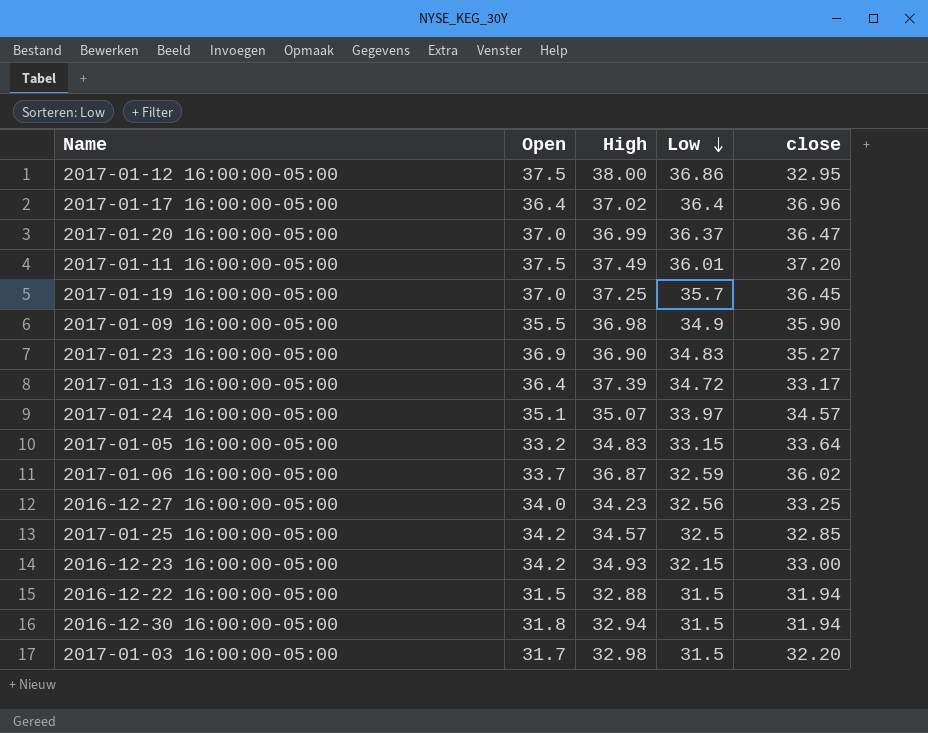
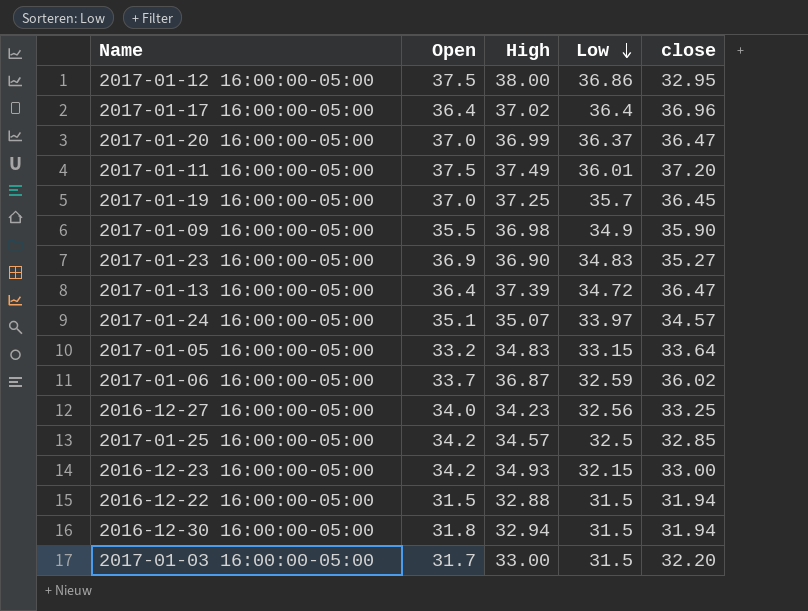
2017-01-13 16:00:00-05:00 | close: 33.17 -> 36.47
2017-01-03 16:00:00-05:00 | High: 32.98 -> 33.00

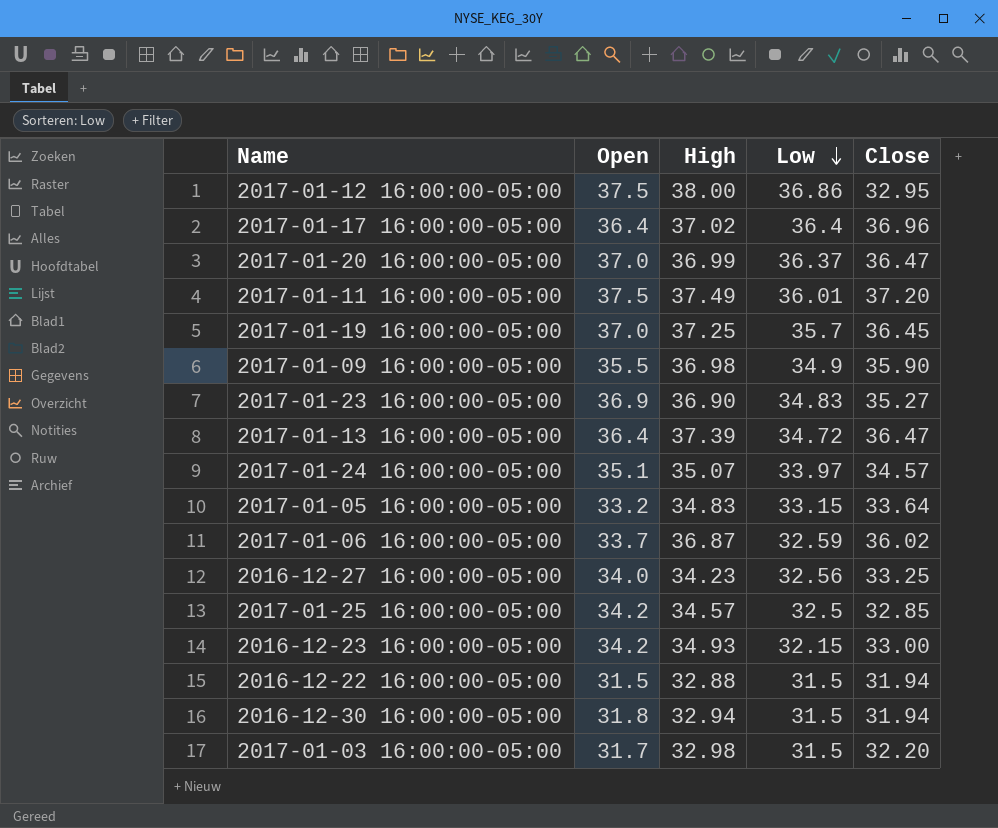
column name: close -> Close
2017-01-03 16:00:00-05:00 | High: 33.00 -> 32.98

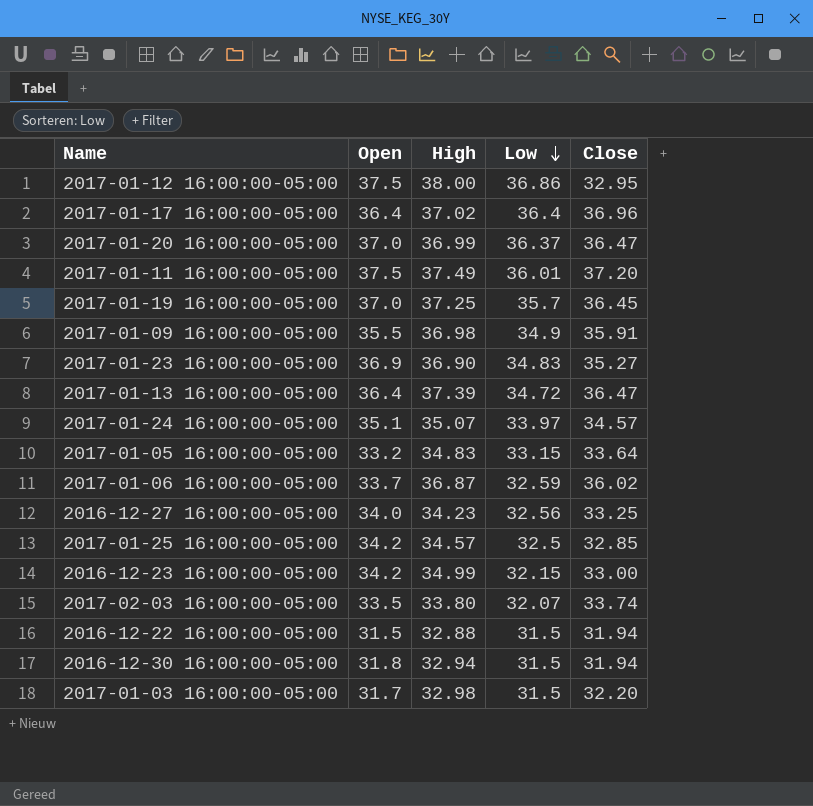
2017-01-09 16:00:00-05:00 | Close: 35.90 -> 35.91
2016-12-23 16:00:00-05:00 | High: 34.93 -> 34.99
row 2017-02-03 16:00:00-05:00: none -> 33.5 | 33.80 | 32.07 | 33.74

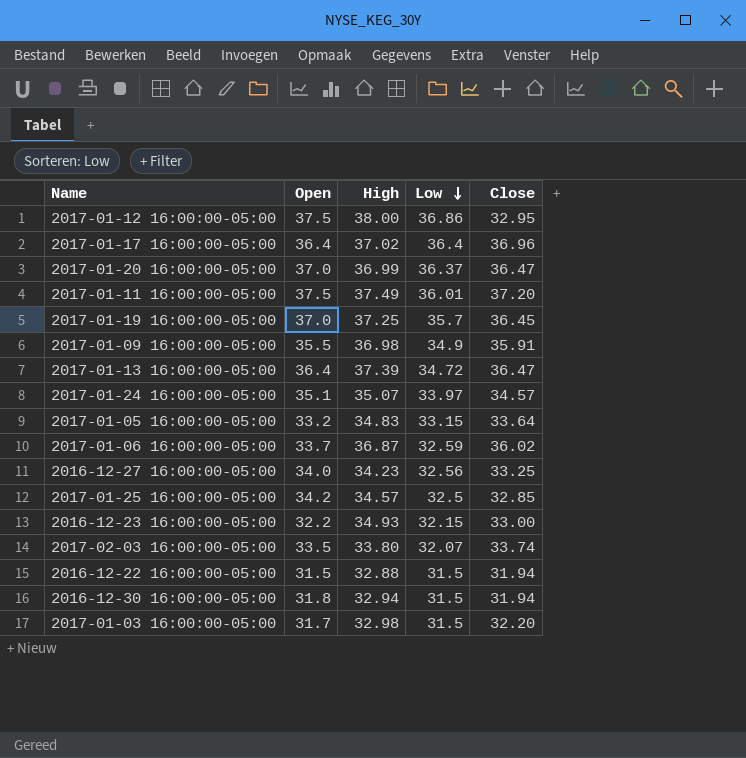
row 2017-01-23 16:00:00-05:00: 36.9 | 36.90 | 34.83 | 35.27 -> none
2016-12-23 16:00:00-05:00 | Open: 34.2 -> 32.2
2016-12-23 16:00:00-05:00 | High: 34.99 -> 34.93

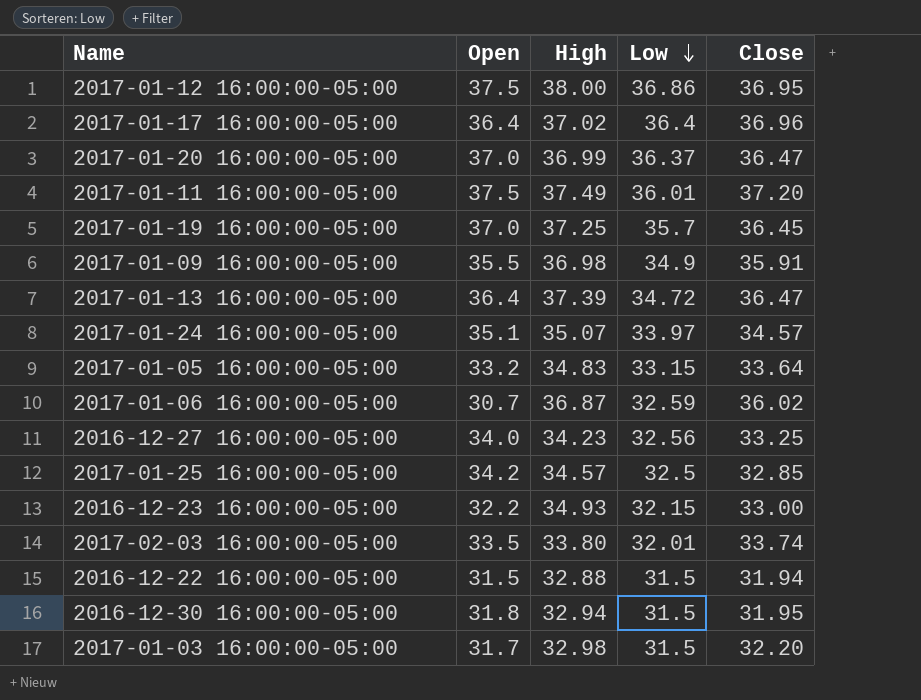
2017-01-12 16:00:00-05:00 | Close: 32.95 -> 36.95
2017-01-06 16:00:00-05:00 | Open: 33.7 -> 30.7
2017-02-03 16:00:00-05:00 | Low: 32.07 -> 32.01
2016-12-30 16:00:00-05:00 | Close: 31.94 -> 31.95

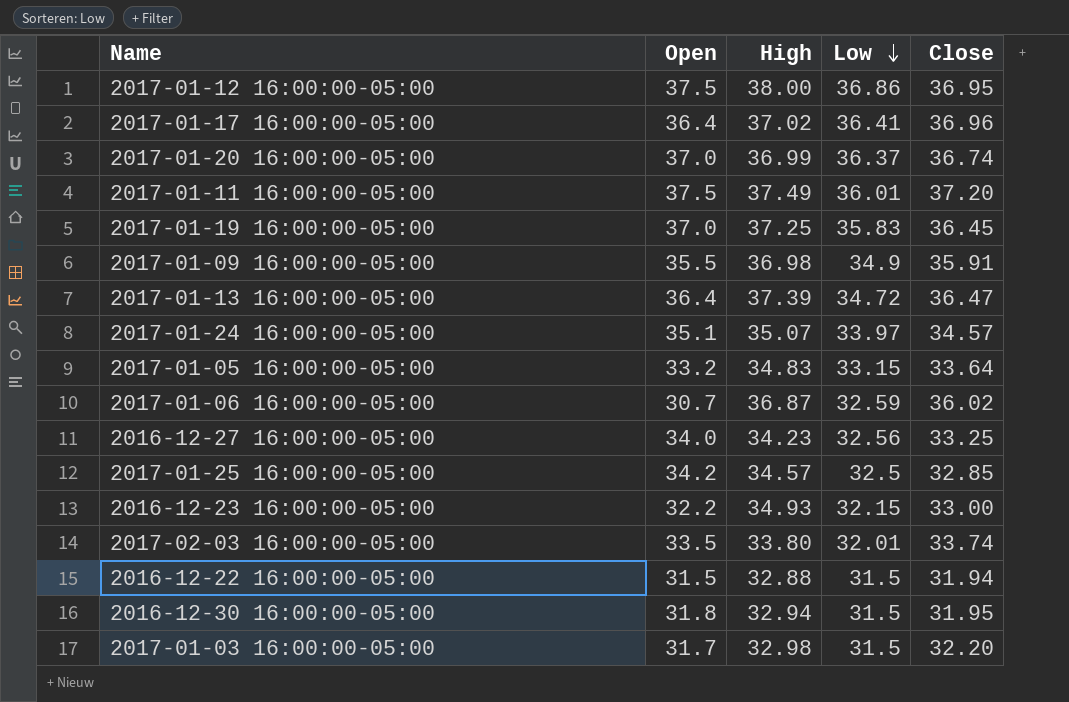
2017-01-17 16:00:00-05:00 | Low: 36.4 -> 36.41
2017-01-20 16:00:00-05:00 | Close: 36.47 -> 36.74
2017-01-19 16:00:00-05:00 | Low: 35.7 -> 35.83

